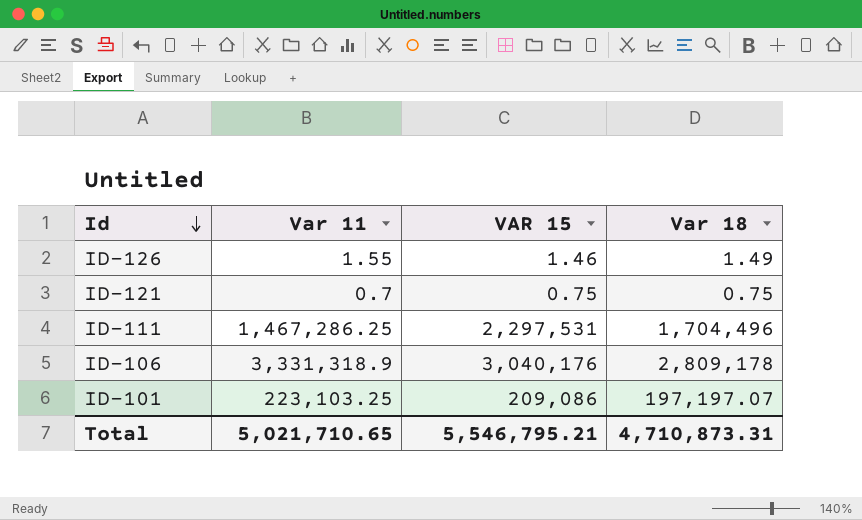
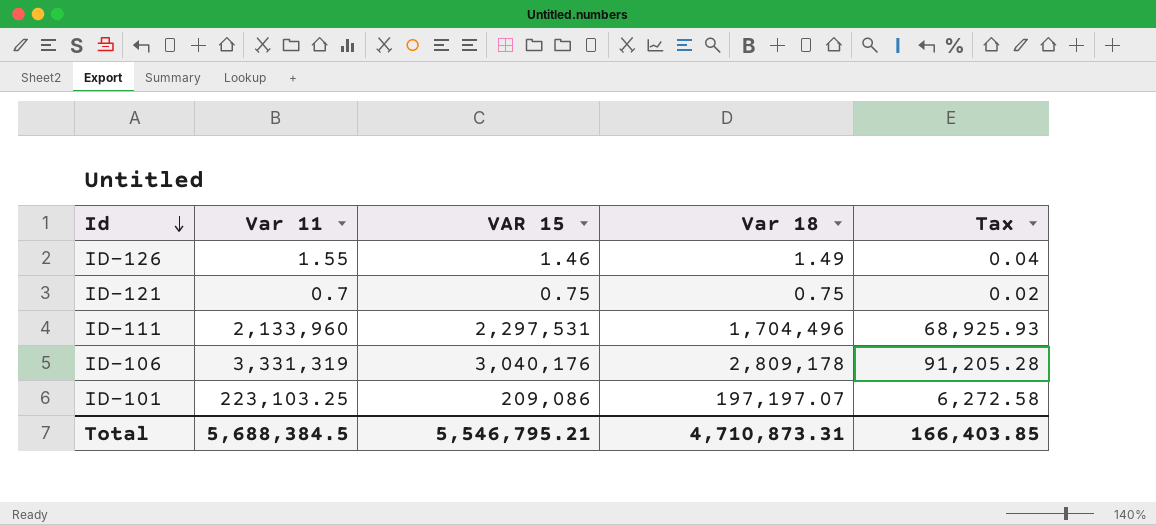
column Tax | formula: none -> [VAR 15] * 0.03
ID-111 | Var 11: 1,467,286.25 -> 2,133,960
ID-106 | Var 11: 3,331,318.9 -> 3,331,319
Total | Var 11: 5,021,710.65 -> 5,688,384.5

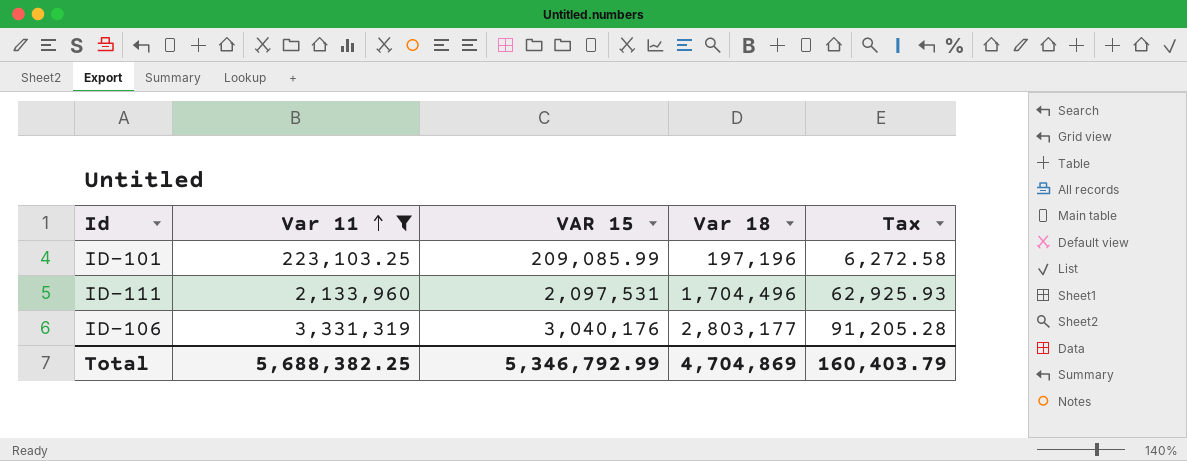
filter: none -> Var 11 >= 223,103.25
row order: Id descending -> Var 11 ascending
ID-101 | VAR 15: 209,086 -> 209,085.99
ID-101 | Var 18: 197,197.07 -> 197,196
ID-111 | VAR 15: 2,297,531 -> 2,097,531
ID-111 | Tax: 68,925.93 -> 62,925.93
ID-106 | Var 18: 2,809,178 -> 2,803,177
Total | Var 11: 5,688,384.5 -> 5,688,382.25
Total | VAR 15: 5,546,795.21 -> 5,346,792.99
Total | Var 18: 4,710,873.31 -> 4,704,869
Total | Tax: 166,403.85 -> 160,403.79

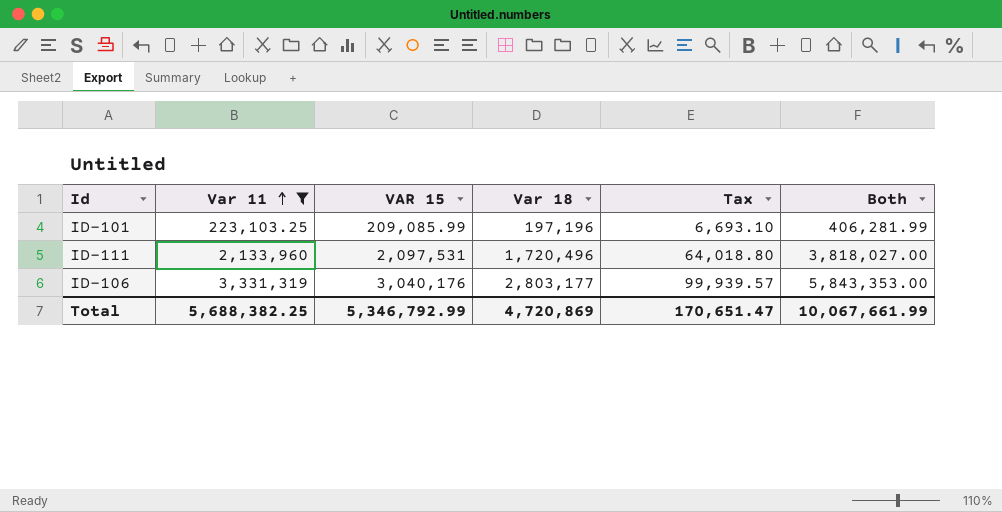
column Tax | formula: [VAR 15] * 0.03 -> [Var 11] * 0.03
column Both | formula: none -> [VAR 15] + [Var 18]
ID-111 | Var 18: 1,704,496 -> 1,720,496
Total | Var 18: 4,704,869 -> 4,720,869
Total | Tax: 160,403.79 -> 170,651.47

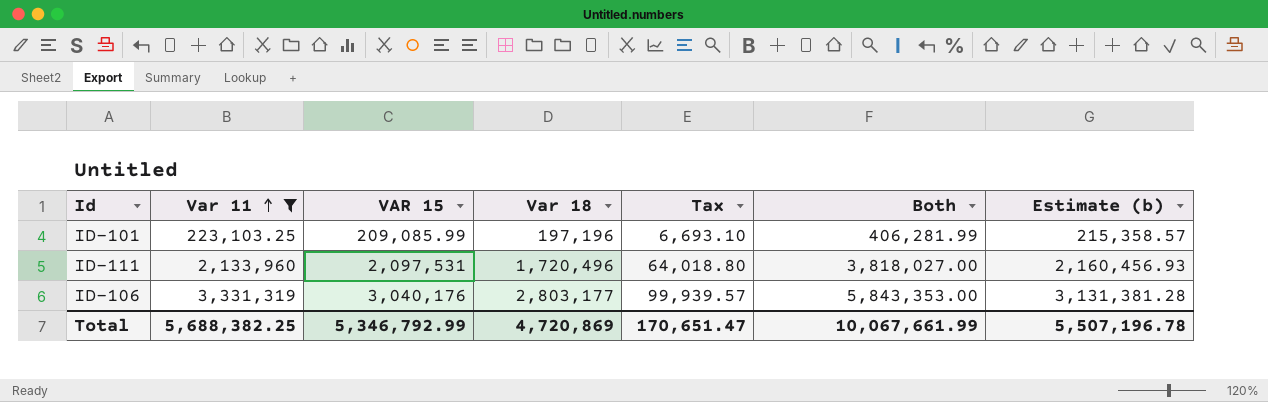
column Estimate (b) | formula: none -> [VAR 15] * 1.03

